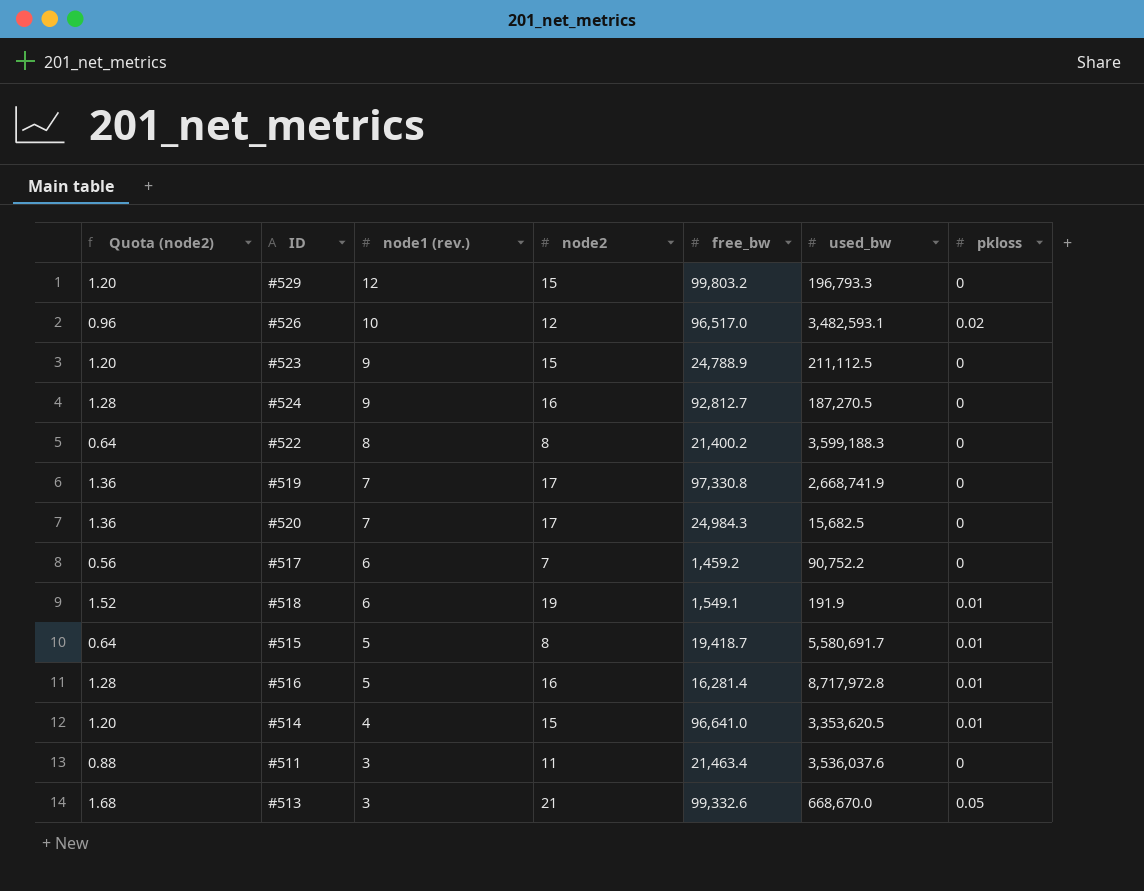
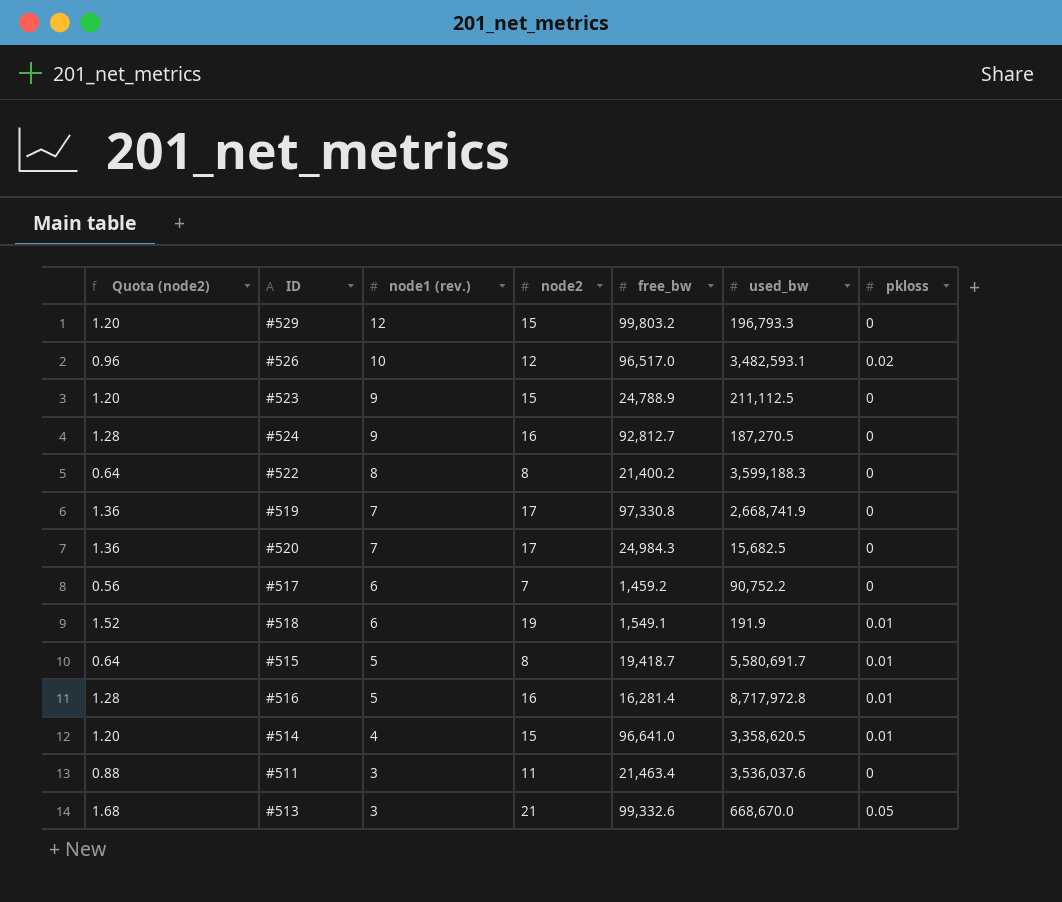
#514 | used_bw: 3,353,620.5 -> 3,358,620.5

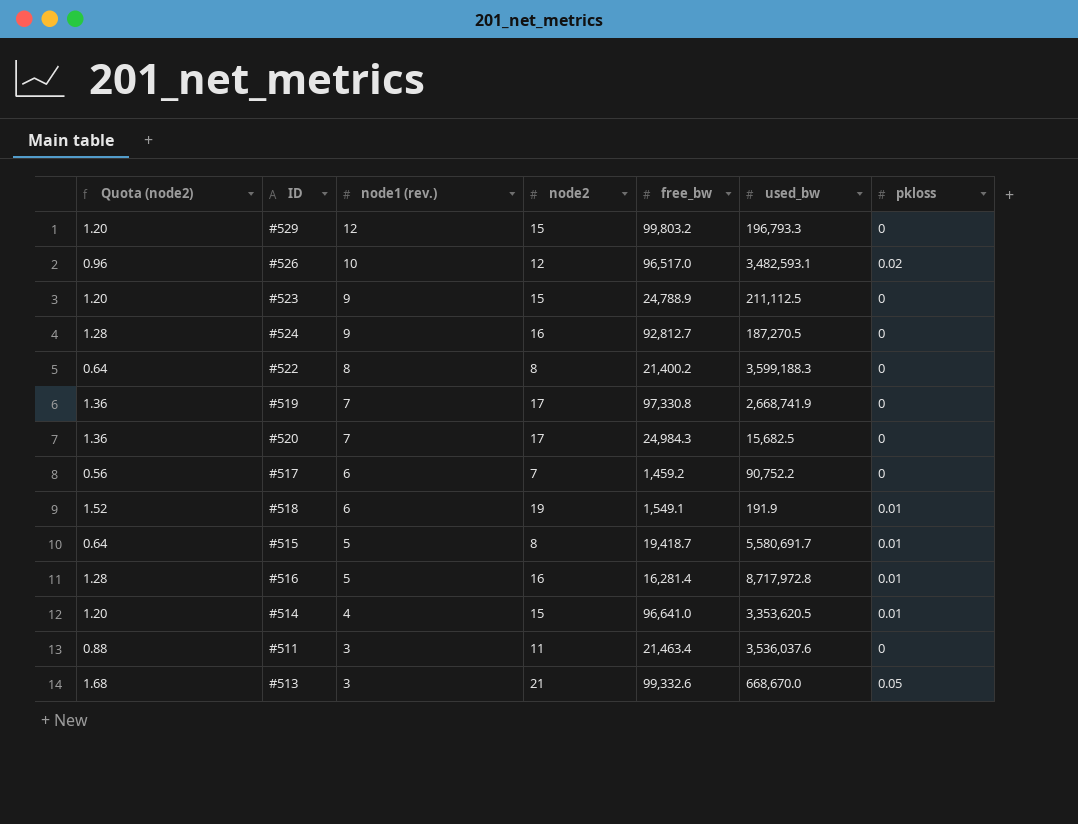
#514 | used_bw: 3,358,620.5 -> 3,353,620.5

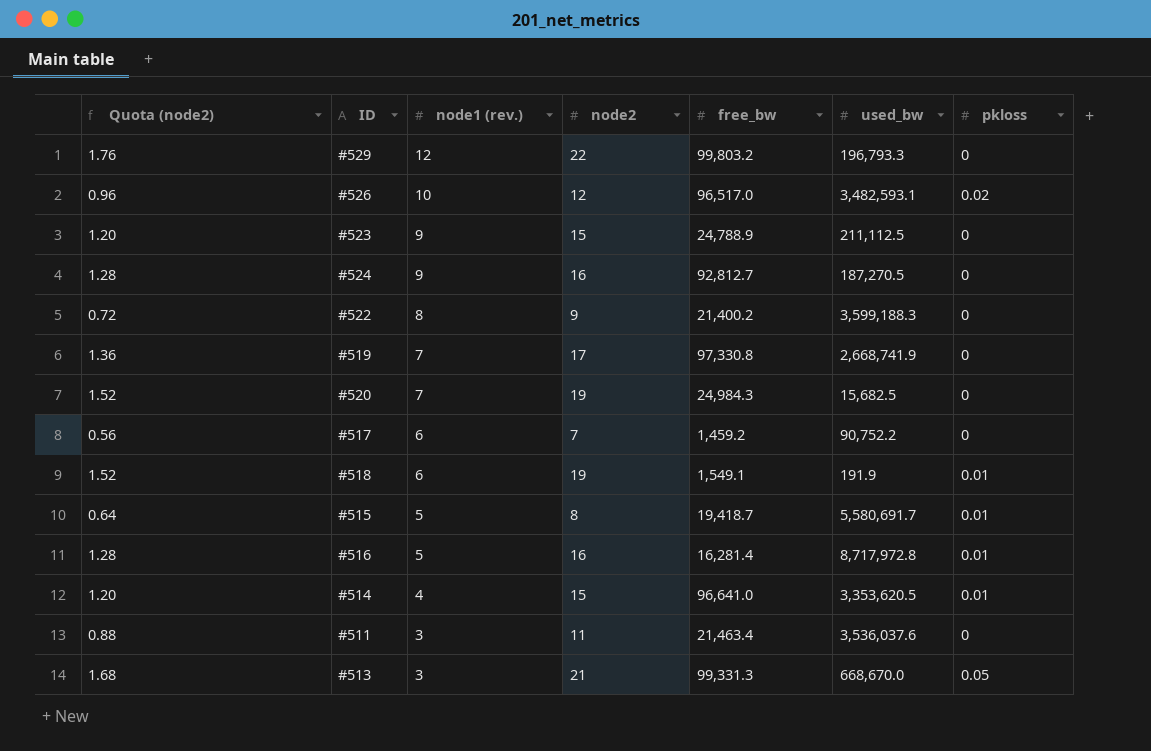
#529 | Quota (node2): 1.20 -> 1.76
#529 | node2: 15 -> 22
#522 | Quota (node2): 0.64 -> 0.72
#522 | node2: 8 -> 9
#520 | Quota (node2): 1.36 -> 1.52
#520 | node2: 17 -> 19
#513 | free_bw: 99,332.6 -> 99,331.3

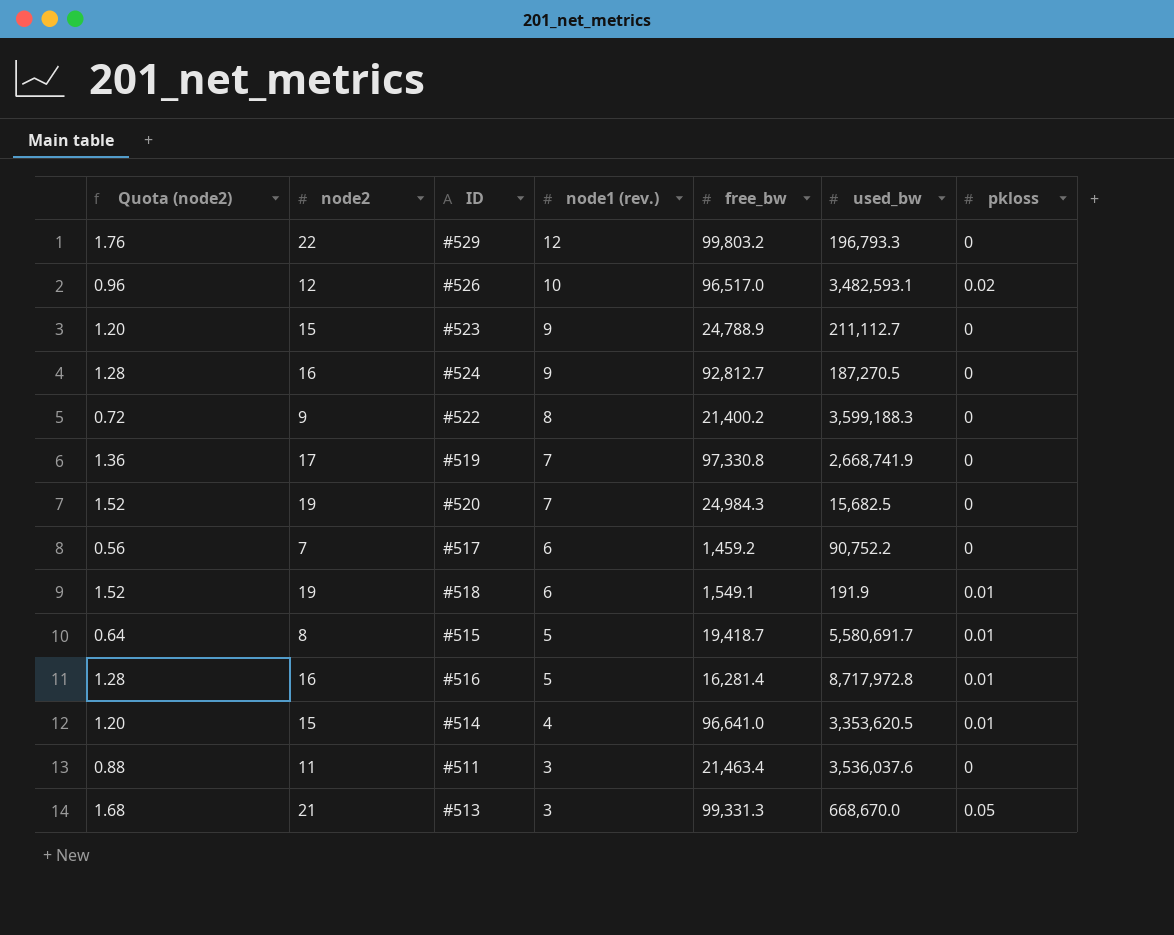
column node2 | position: 4 -> 2
#523 | used_bw: 211,112.5 -> 211,112.7

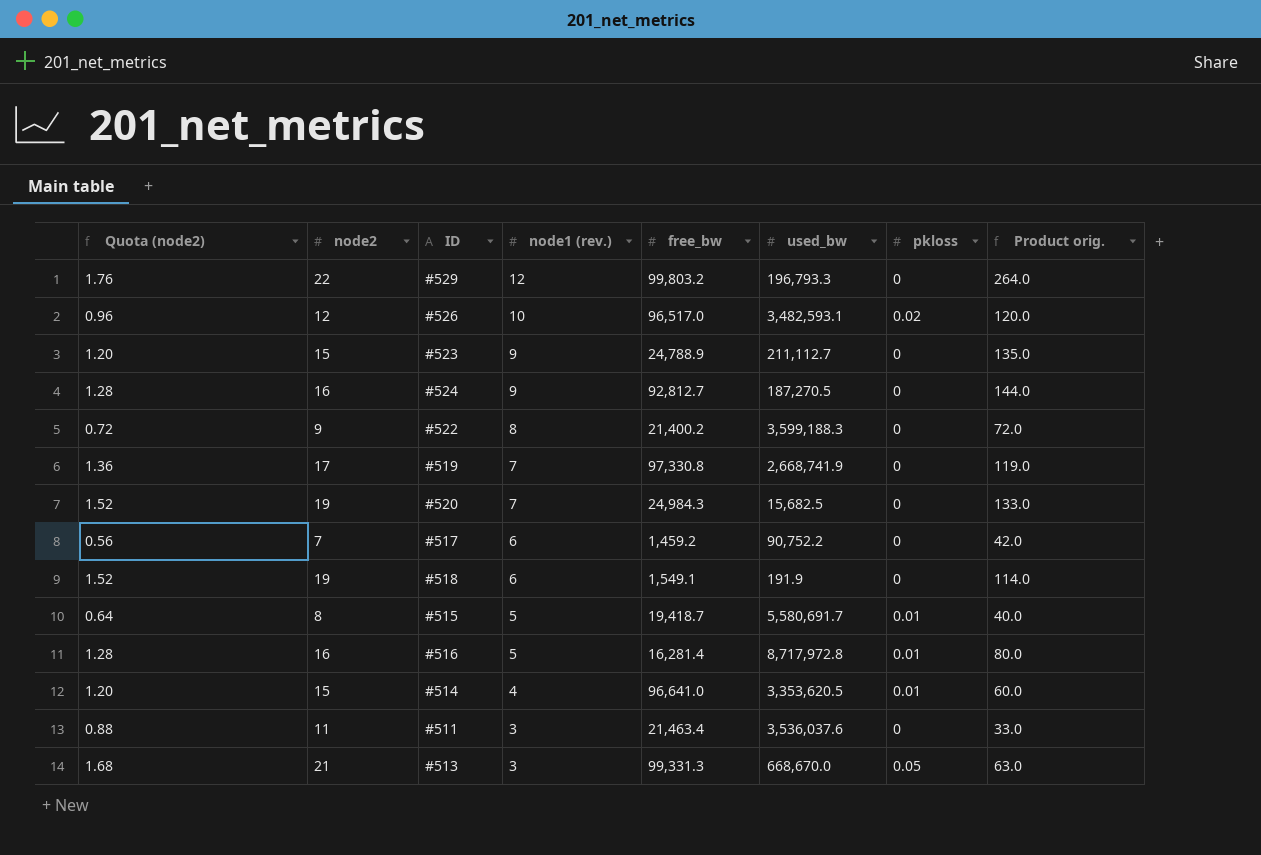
column Product orig. | formula: none -> [node2] * [node1 (rev.)]
#518 | pkloss: 0.01 -> 0

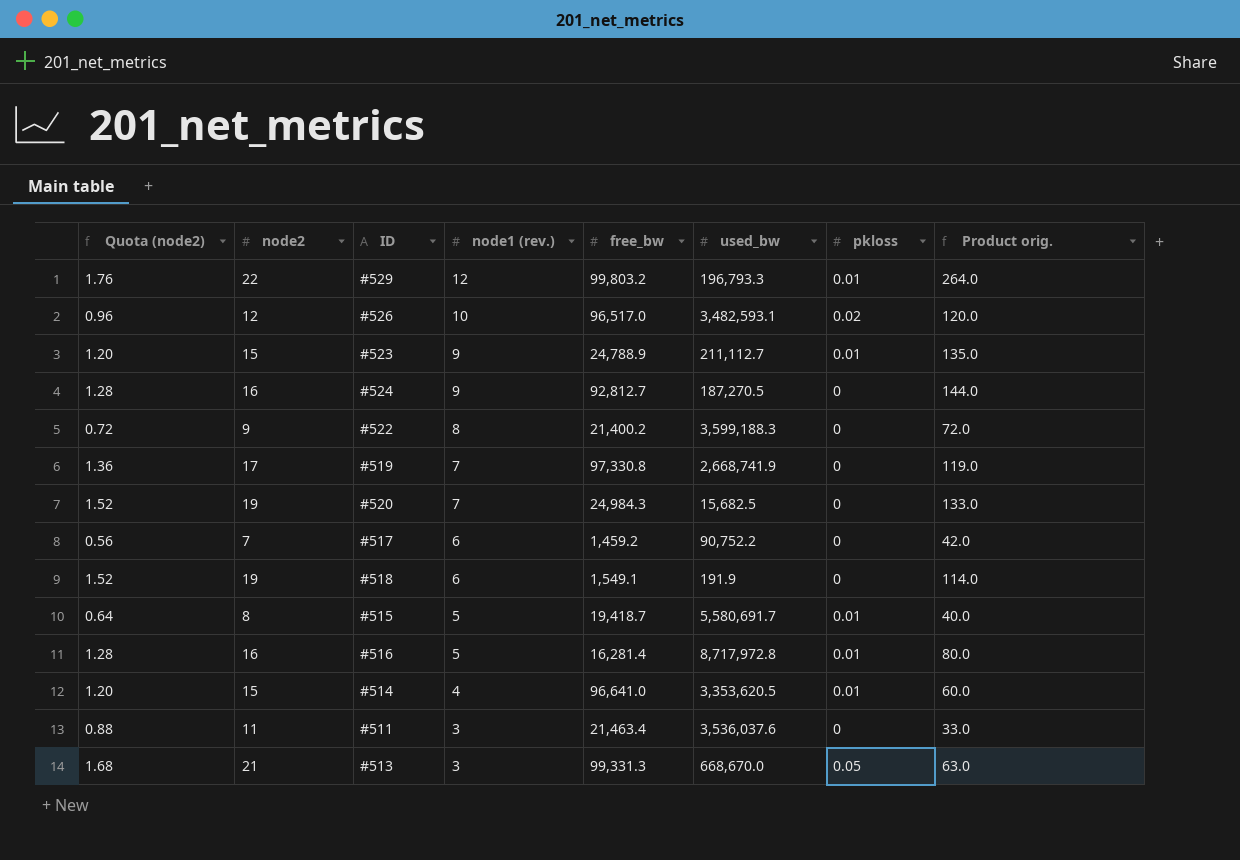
#529 | pkloss: 0 -> 0.01
#523 | pkloss: 0 -> 0.01

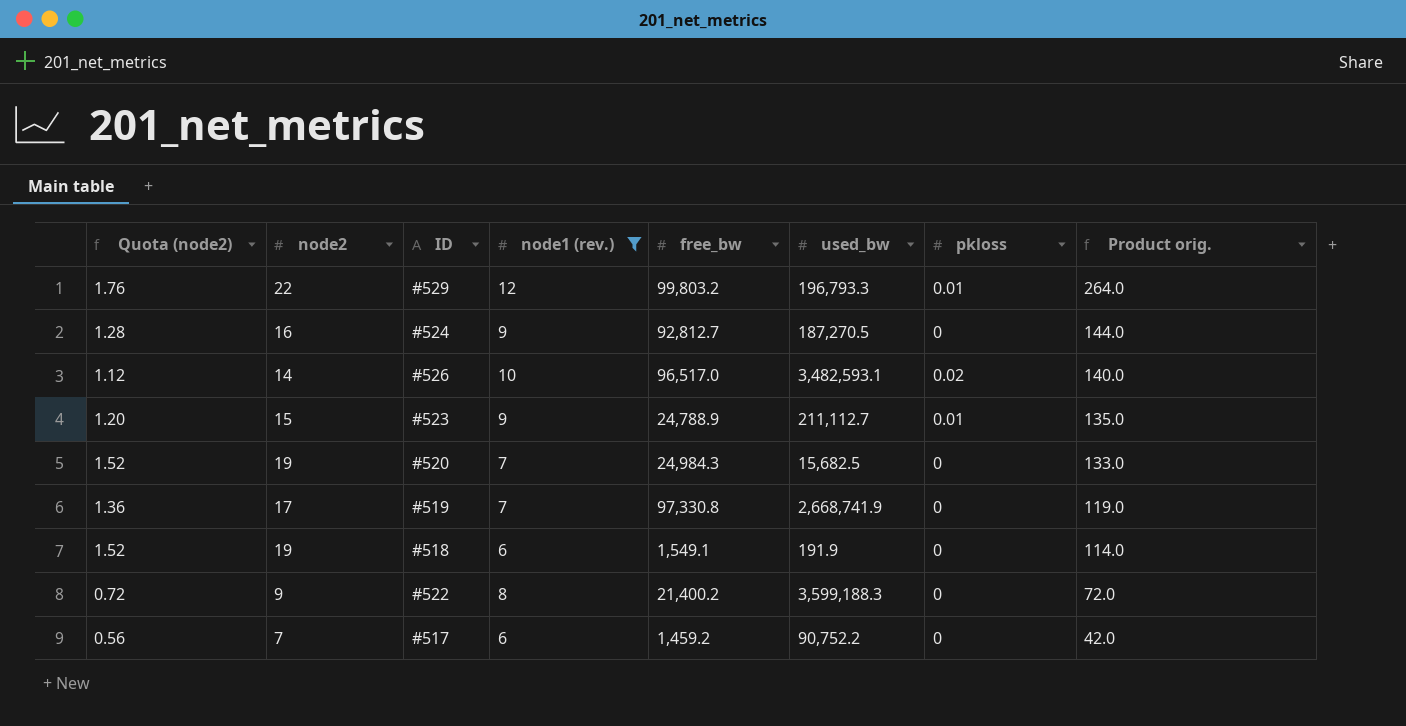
filter: none -> node1 (rev.) >= 6
row order: node1 (rev.) descending -> Product orig. descending
#526 | Quota (node2): 0.96 -> 1.12
#526 | node2: 12 -> 14
#526 | Product orig.: 120.0 -> 140.0

